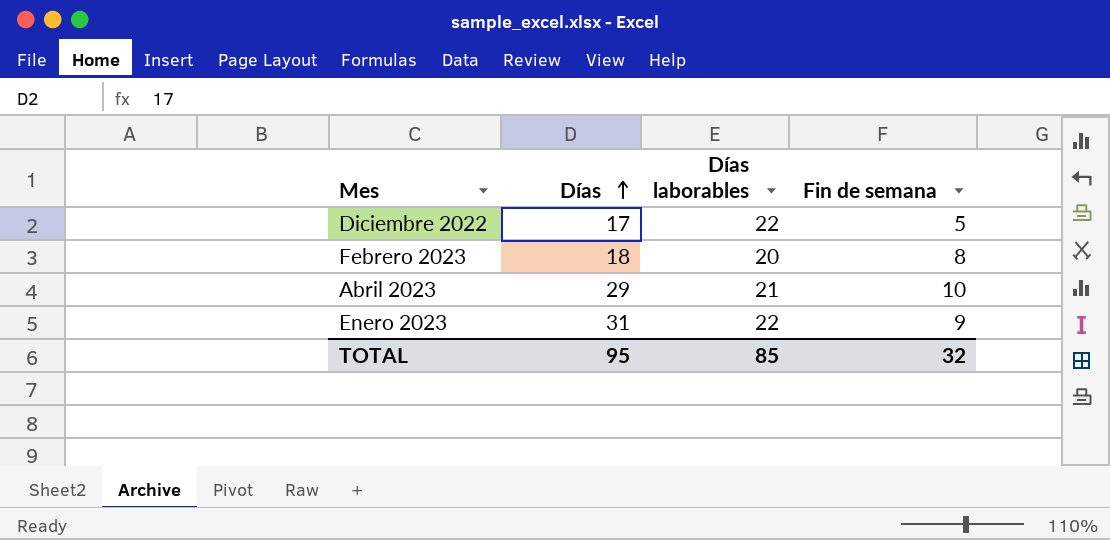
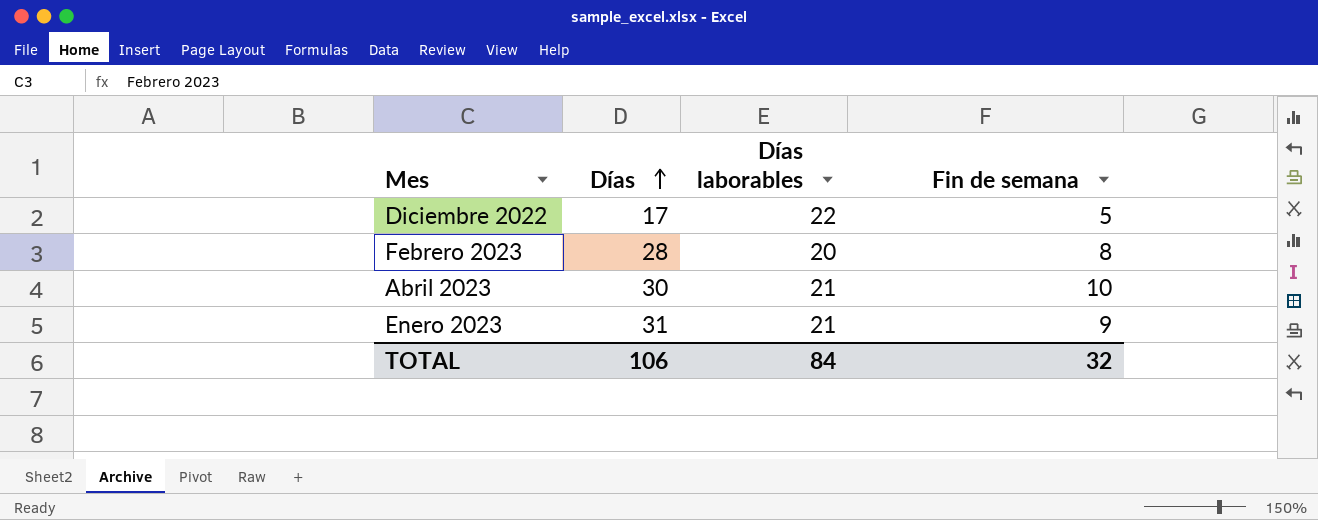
Febrero 2023 | Días: 18 -> 28
Abril 2023 | Días: 29 -> 30
Enero 2023 | Días laborables: 22 -> 21
TOTAL | Días: 95 -> 106
TOTAL | Días laborables: 85 -> 84

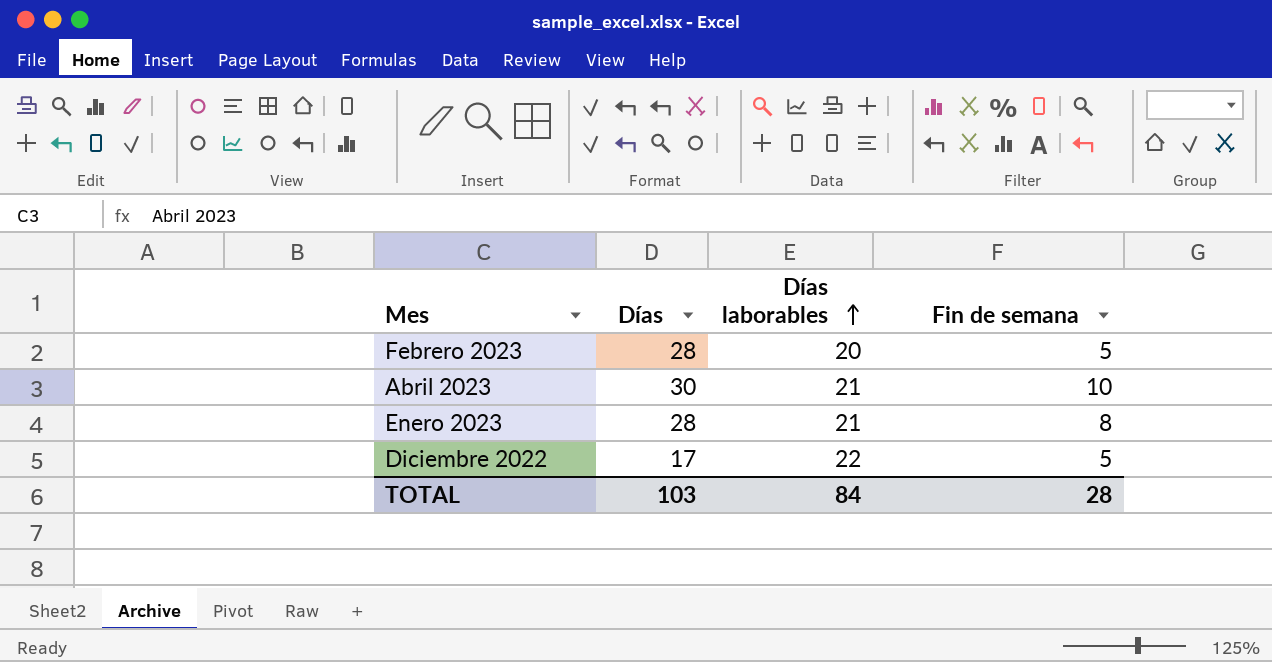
row order: Días ascending -> Días laborables ascending
Febrero 2023 | Fin de semana: 8 -> 5
Enero 2023 | Días: 31 -> 28
Enero 2023 | Fin de semana: 9 -> 8
TOTAL | Días: 106 -> 103
TOTAL | Fin de semana: 32 -> 28

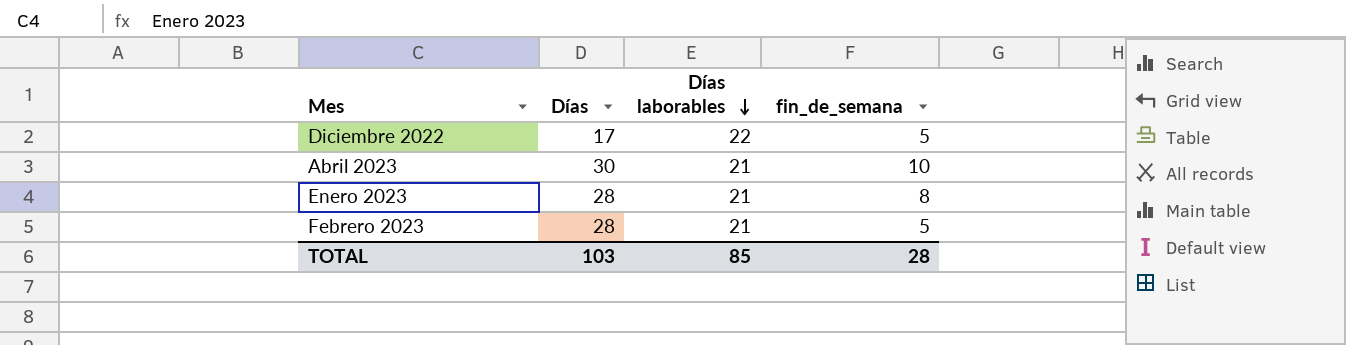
row order: Días laborables ascending -> Días laborables descending
column name: Fin de semana -> fin_de_semana
Febrero 2023 | Días laborables: 20 -> 21
TOTAL | Días laborables: 84 -> 85

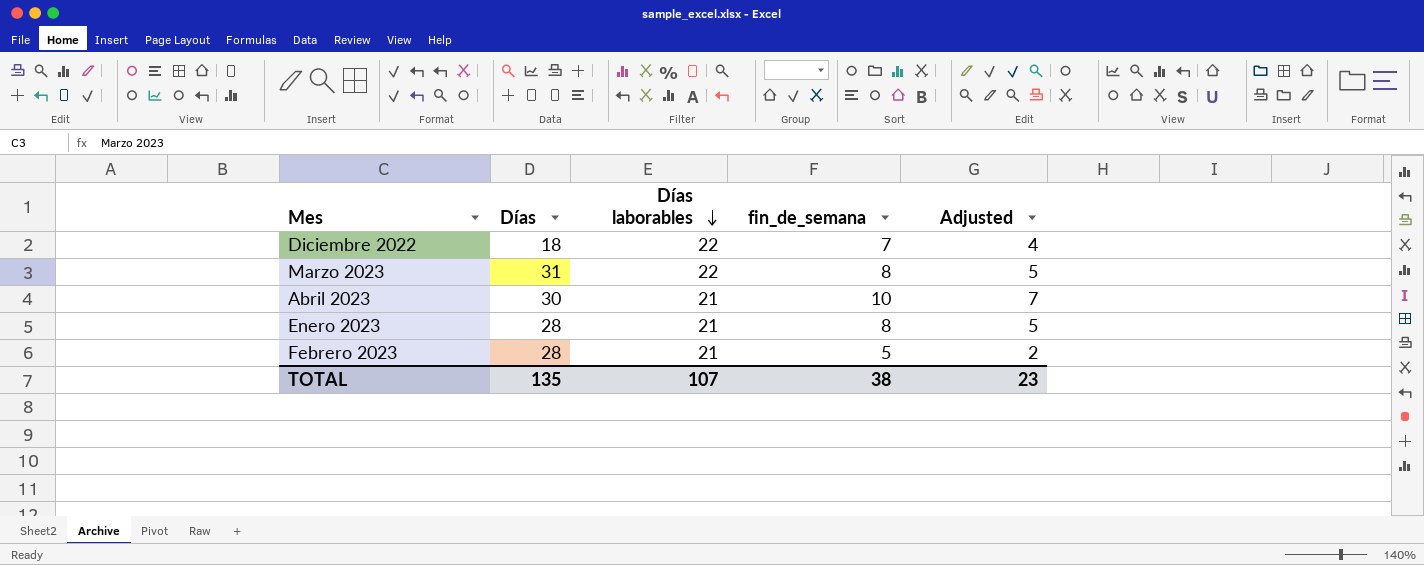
column Adjusted | formula: none -> [fin_de_semana] - 3
Diciembre 2022 | Días: 17 -> 18
Diciembre 2022 | fin_de_semana: 5 -> 7
row Marzo 2023: none -> 31 | 22 | 8 | 5
TOTAL | Días: 103 -> 135
TOTAL | Días laborables: 85 -> 107
TOTAL | fin_de_semana: 28 -> 38

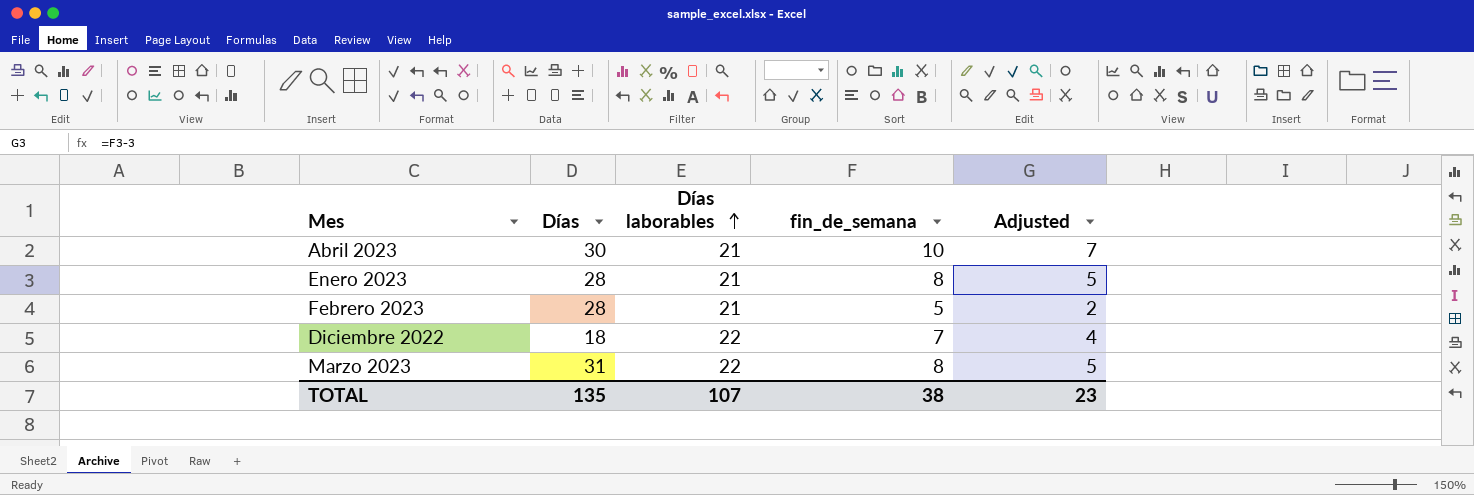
row order: Días laborables descending -> Días laborables ascending

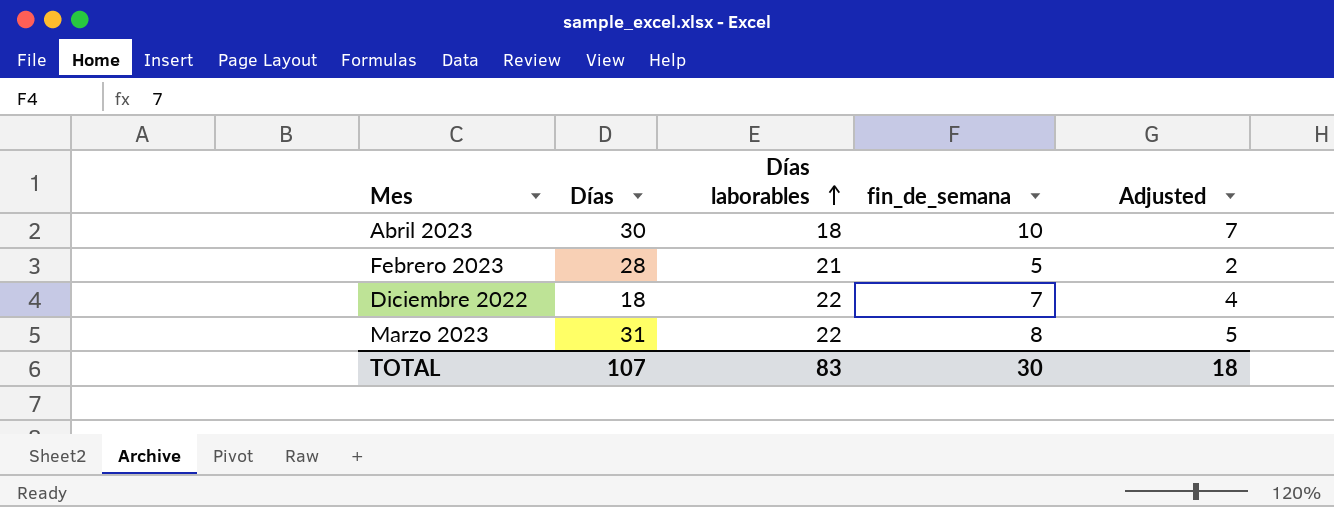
row Enero 2023: 28 | 21 | 8 | 5 -> none
Abril 2023 | Días laborables: 21 -> 18
TOTAL | Días: 135 -> 107
TOTAL | Días laborables: 107 -> 83
TOTAL | fin_de_semana: 38 -> 30
TOTAL | Adjusted: 23 -> 18

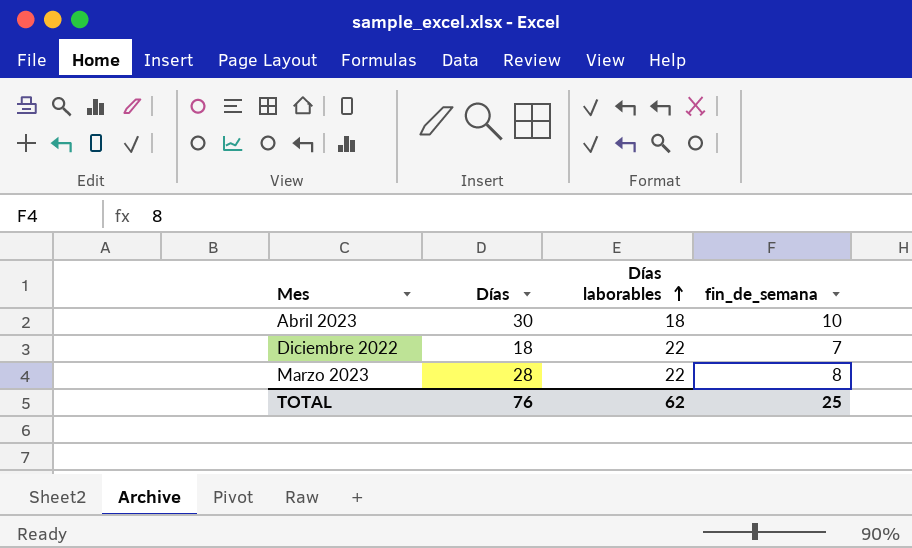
column Adjusted | formula: [fin_de_semana] - 3 -> none
row Febrero 2023: 28 | 21 | 5 | 2 -> none
Marzo 2023 | Días: 31 -> 28
TOTAL | Días: 107 -> 76
TOTAL | Días laborables: 83 -> 62
TOTAL | fin_de_semana: 30 -> 25

